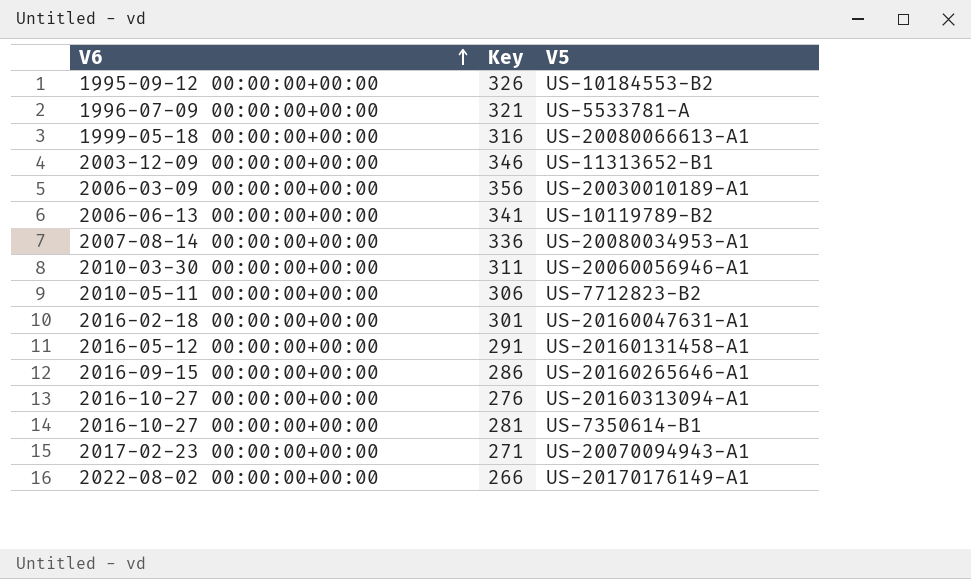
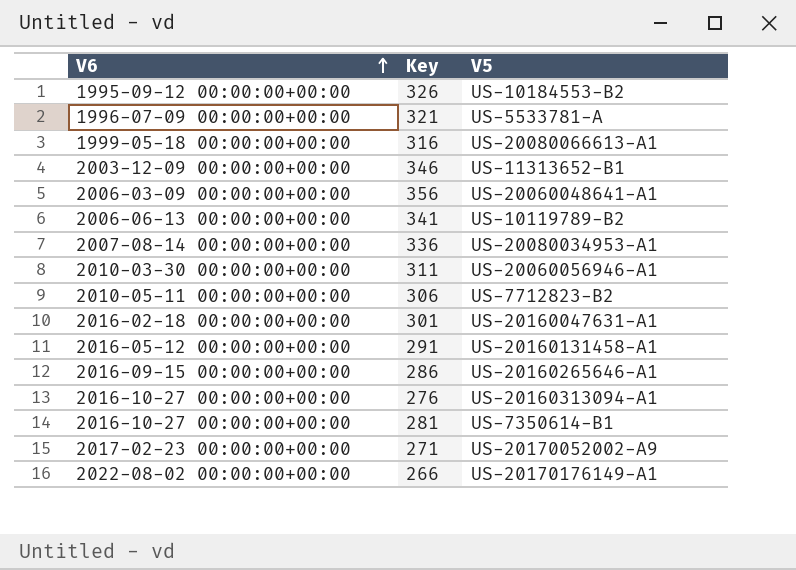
356 | V5: US-20030010189-A1 -> US-20060048641-A1
271 | V5: US-20070094943-A1 -> US-20170052002-A9

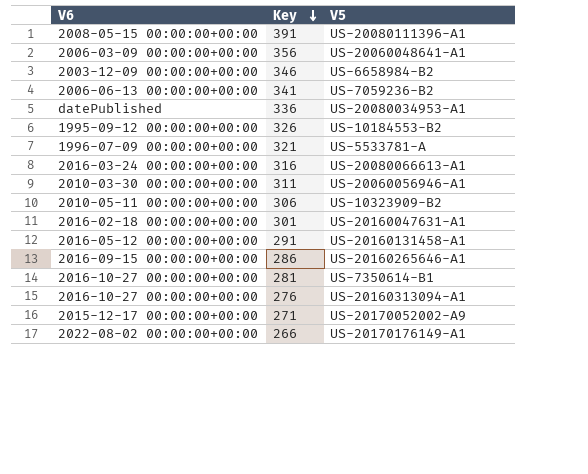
row order: V6 ascending -> Key descending
row 391: none -> 2008-05-15 00:00:00+00:00 | US-20080111396-A1
346 | V5: US-11313652-B1 -> US-6658984-B2
341 | V5: US-10119789-B2 -> US-7059236-B2
336 | V6: 2007-08-14 00:00:00+00:00 -> datePublished
316 | V6: 1999-05-18 00:00:00+00:00 -> 2016-03-24 00:00:00+00:00
306 | V5: US-7712823-B2 -> US-10323909-B2
271 | V6: 2017-02-23 00:00:00+00:00 -> 2015-12-17 00:00:00+00:00

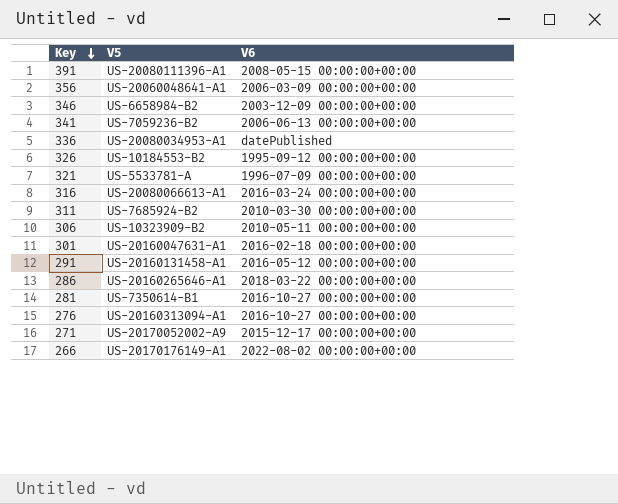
column V6 | position: 1 -> 3
311 | V5: US-20060056946-A1 -> US-7685924-B2
286 | V6: 2016-09-15 00:00:00+00:00 -> 2018-03-22 00:00:00+00:00

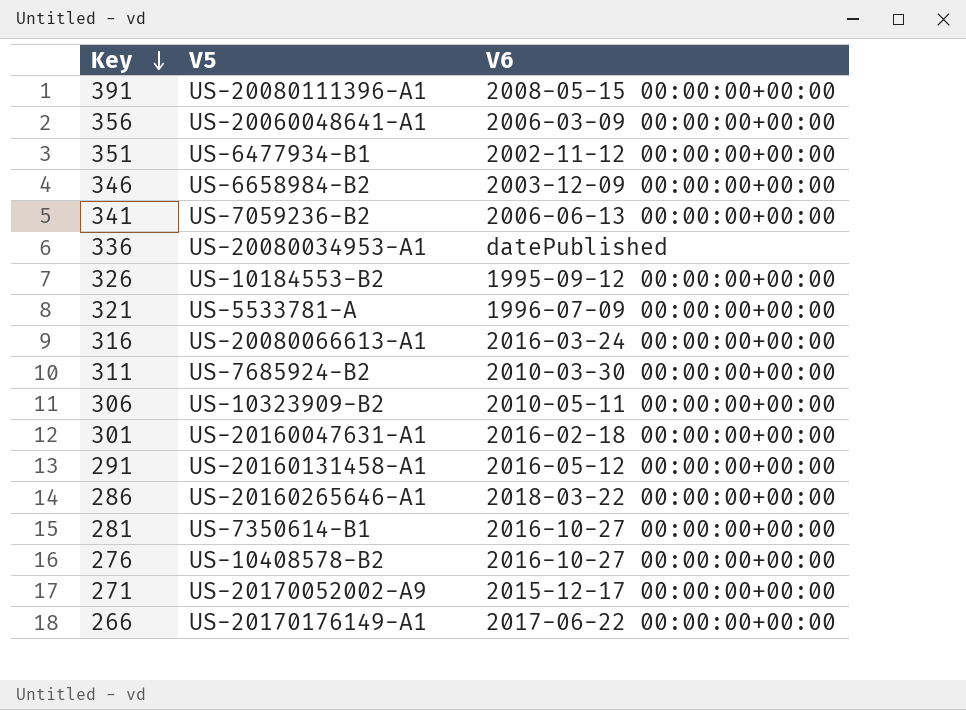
row 351: none -> US-6477934-B1 | 2002-11-12 00:00:00+00:00
276 | V5: US-20160313094-A1 -> US-10408578-B2
266 | V6: 2022-08-02 00:00:00+00:00 -> 2017-06-22 00:00:00+00:00

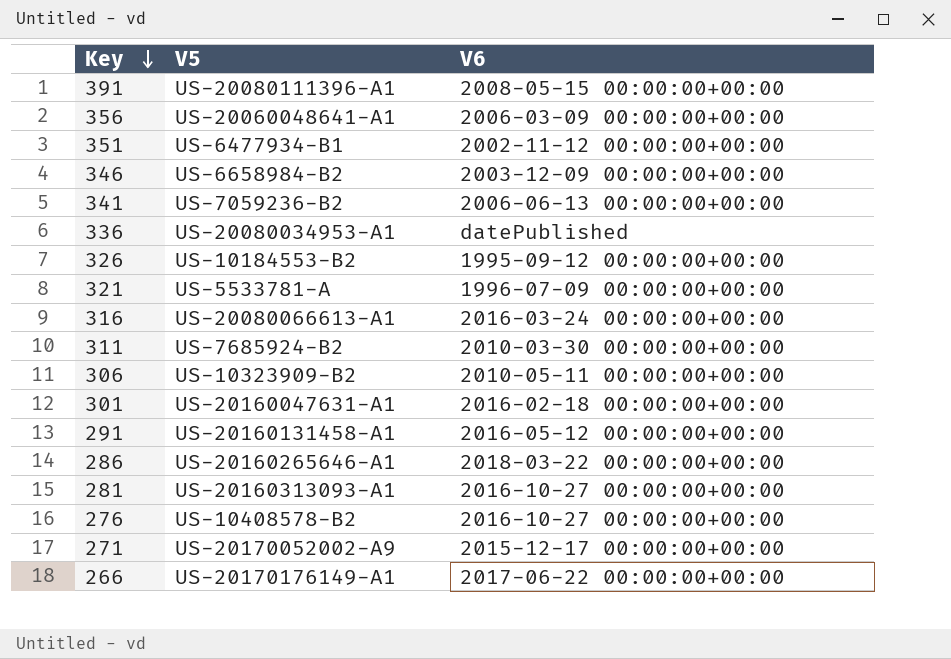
281 | V5: US-7350614-B1 -> US-20160313093-A1

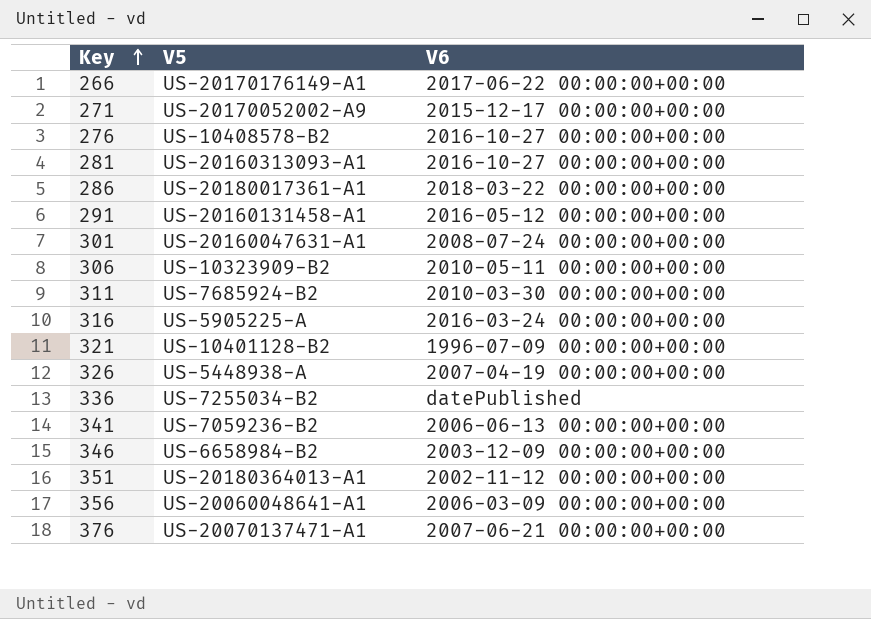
row order: Key descending -> Key ascending
row 391: US-20080111396-A1 | 2008-05-15 00:00:00+00:00 -> none
286 | V5: US-20160265646-A1 -> US-20180017361-A1
301 | V6: 2016-02-18 00:00:00+00:00 -> 2008-07-24 00:00:00+00:00
316 | V5: US-20080066613-A1 -> US-5905225-A
321 | V5: US-5533781-A -> US-10401128-B2
326 | V5: US-10184553-B2 -> US-5448938-A
326 | V6: 1995-09-12 00:00:00+00:00 -> 2007-04-19 00:00:00+00:00
336 | V5: US-20080034953-A1 -> US-7255034-B2
351 | V5: US-6477934-B1 -> US-20180364013-A1
row 376: none -> US-20070137471-A1 | 2007-06-21 00:00:00+00:00

